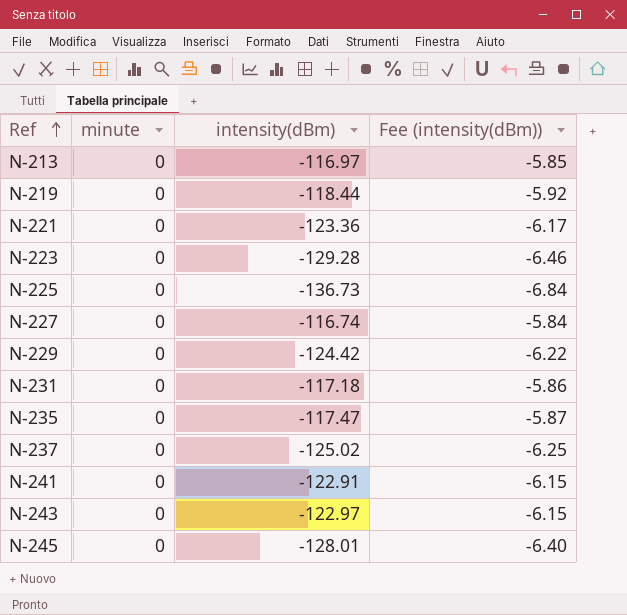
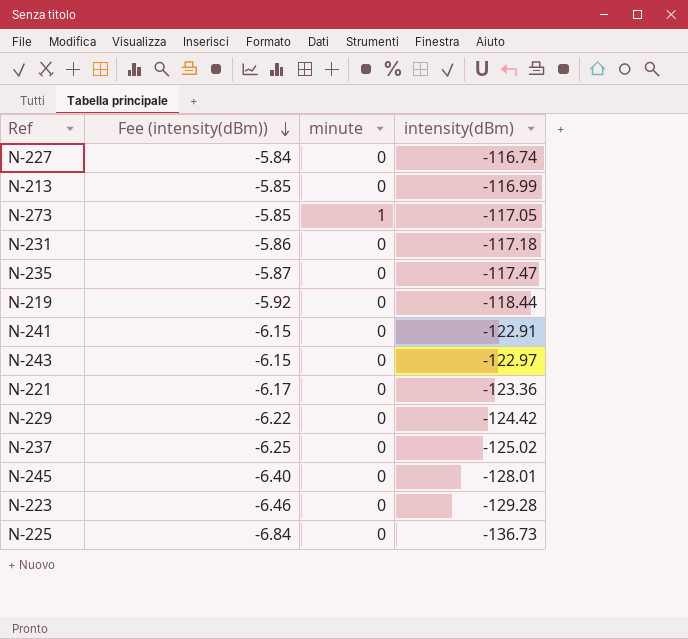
row order: Ref ascending -> Fee (intensity(dBm)) descending
column Fee (intensity(dBm)) | position: 4 -> 2
N-213 | intensity(dBm): -116.97 -> -116.99
row N-273: none -> -5.85 | 1 | -117.05

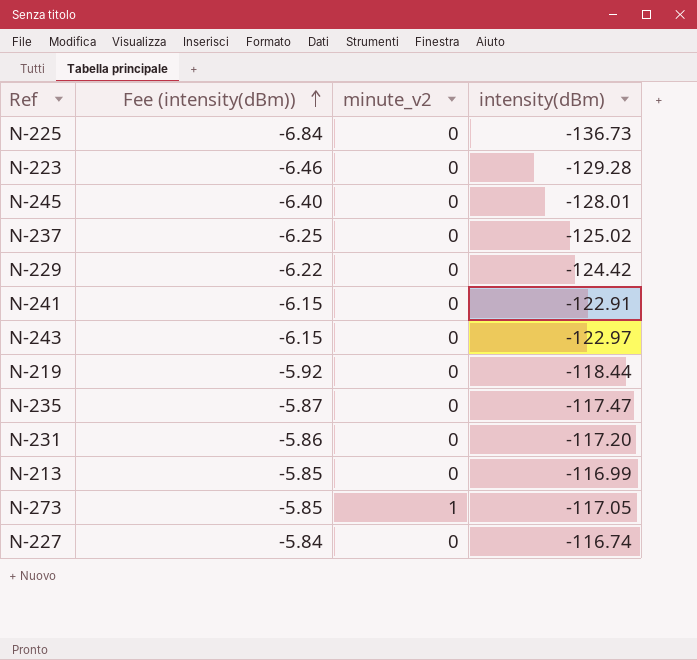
row order: Fee (intensity(dBm)) descending -> Fee (intensity(dBm)) ascending
column name: minute -> minute_v2
row N-221: -6.17 | 0 | -123.36 -> none
N-231 | intensity(dBm): -117.18 -> -117.20

